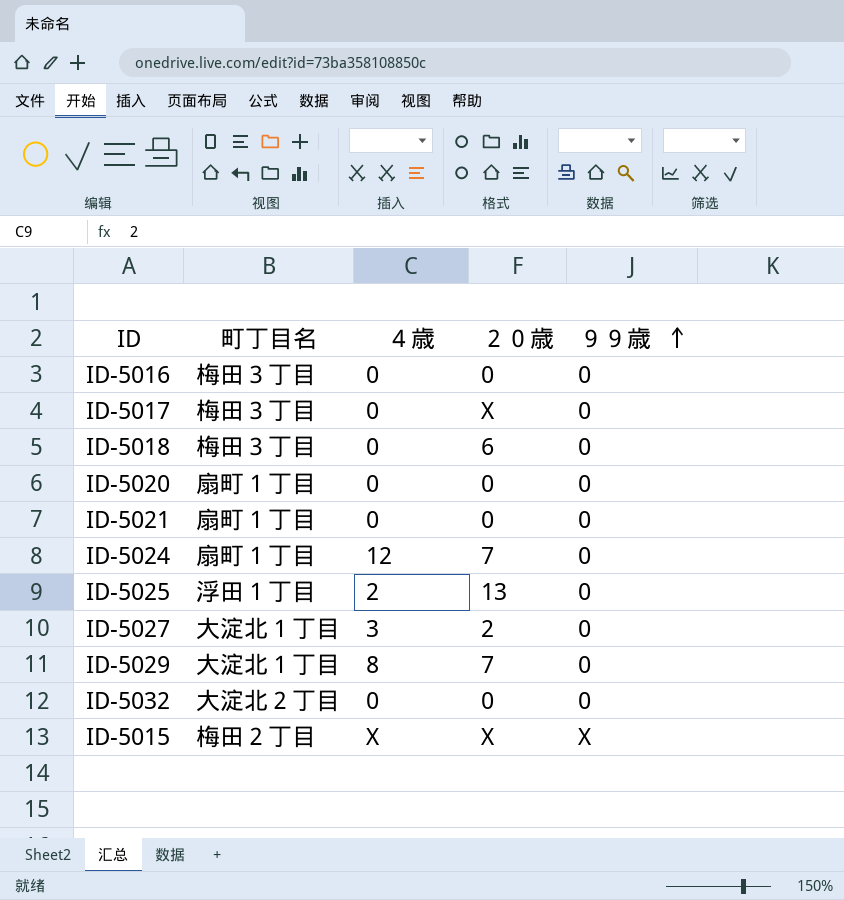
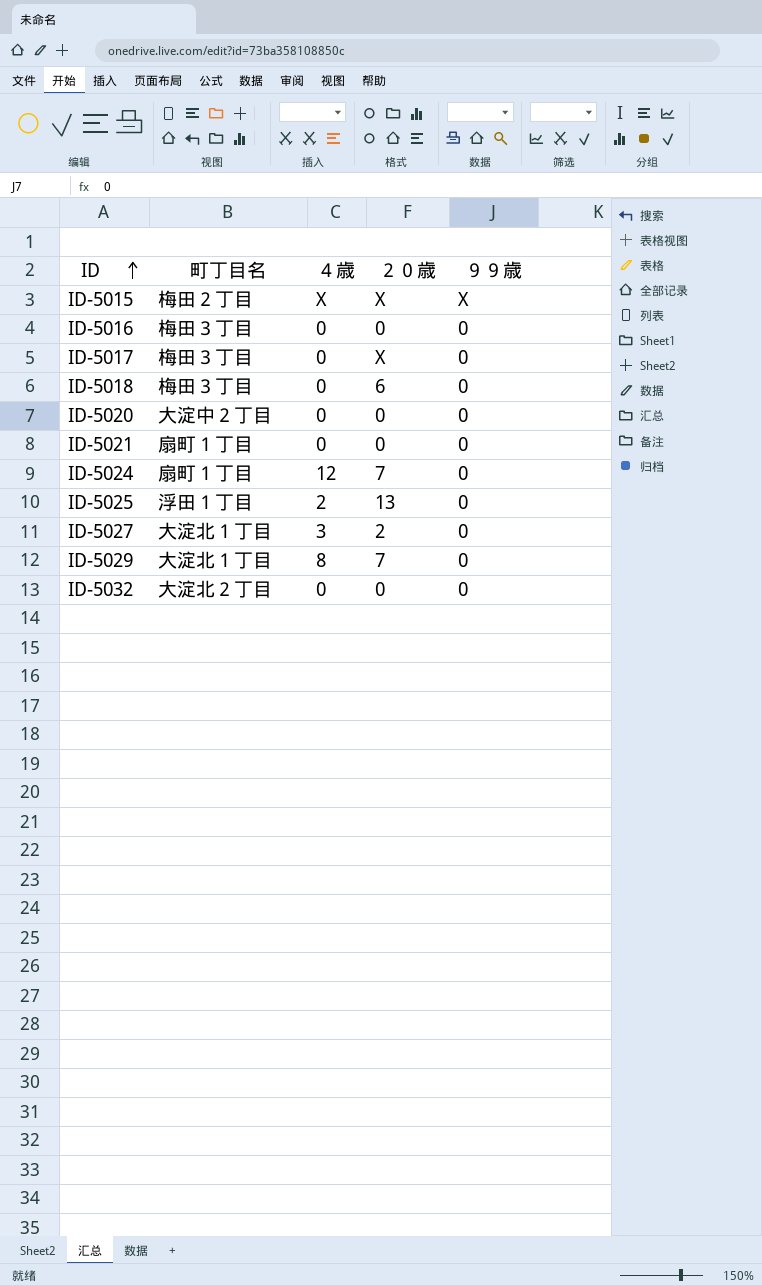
row order: ９９歳 ascending -> ID ascending
ID-5020 | 町丁目名: 扇町１丁目 -> 大淀中２丁目

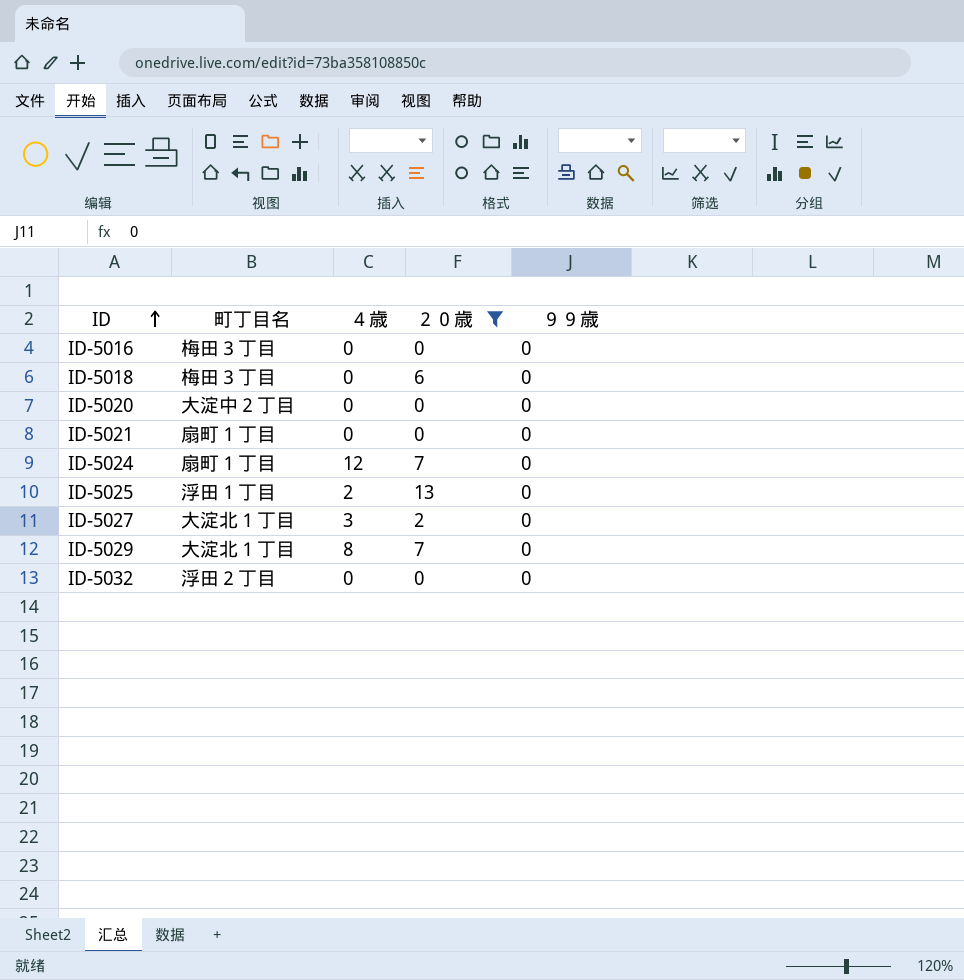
filter: none -> ２０歳 != X
ID-5032 | 町丁目名: 大淀北２丁目 -> 浮田２丁目

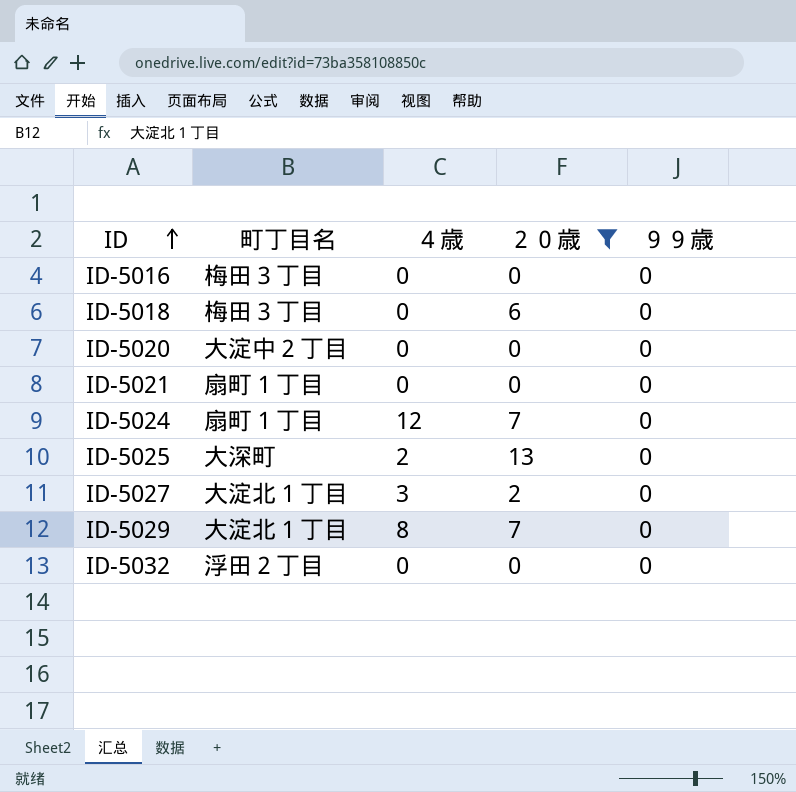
ID-5025 | 町丁目名: 浮田１丁目 -> 大深町

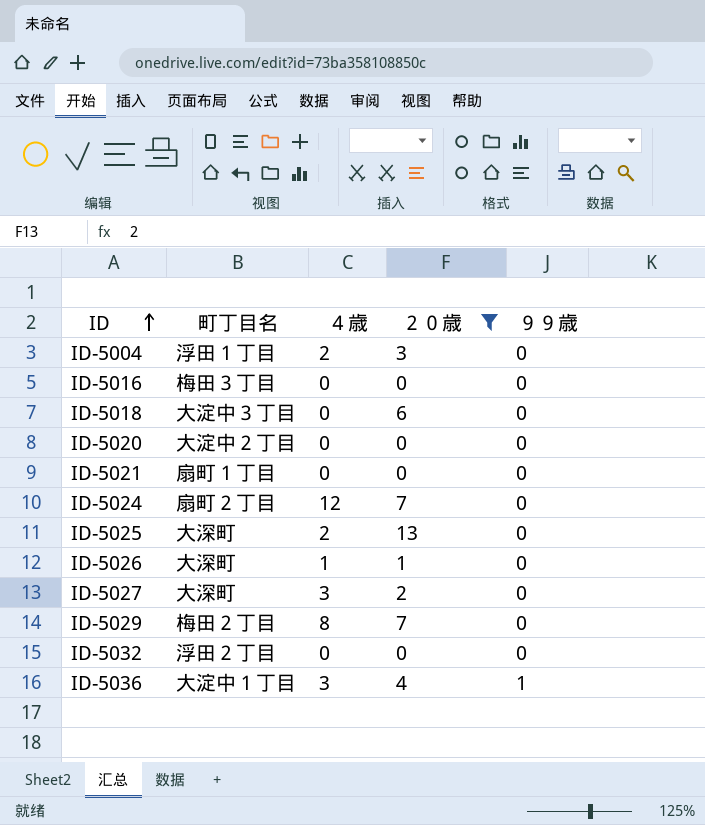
row ID-5004: none -> 浮田１丁目 | 2 | 3 | 0
ID-5018 | 町丁目名: 梅田３丁目 -> 大淀中３丁目
ID-5024 | 町丁目名: 扇町１丁目 -> 扇町２丁目
row ID-5026: none -> 大深町 | 1 | 1 | 0
ID-5027 | 町丁目名: 大淀北１丁目 -> 大深町
ID-5029 | 町丁目名: 大淀北１丁目 -> 梅田２丁目
row ID-5036: none -> 大淀中１丁目 | 3 | 4 | 1

